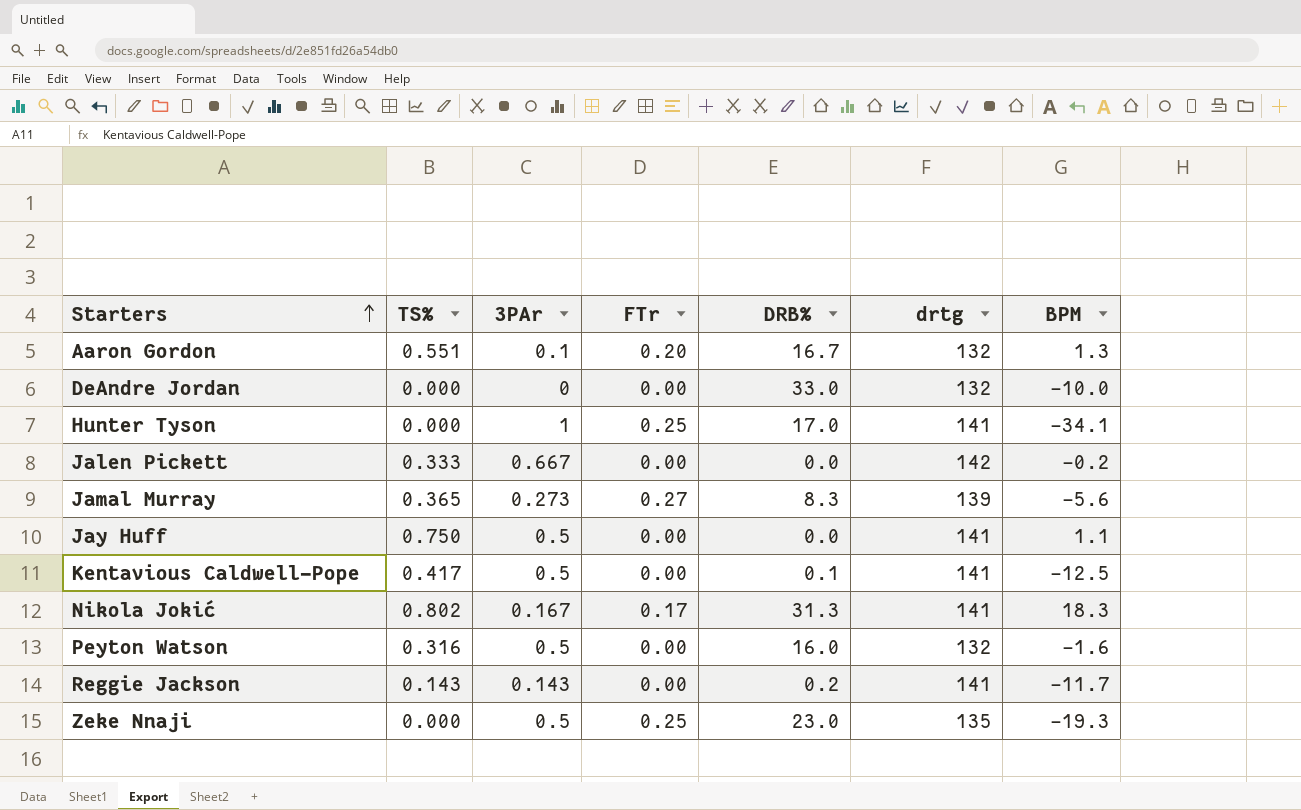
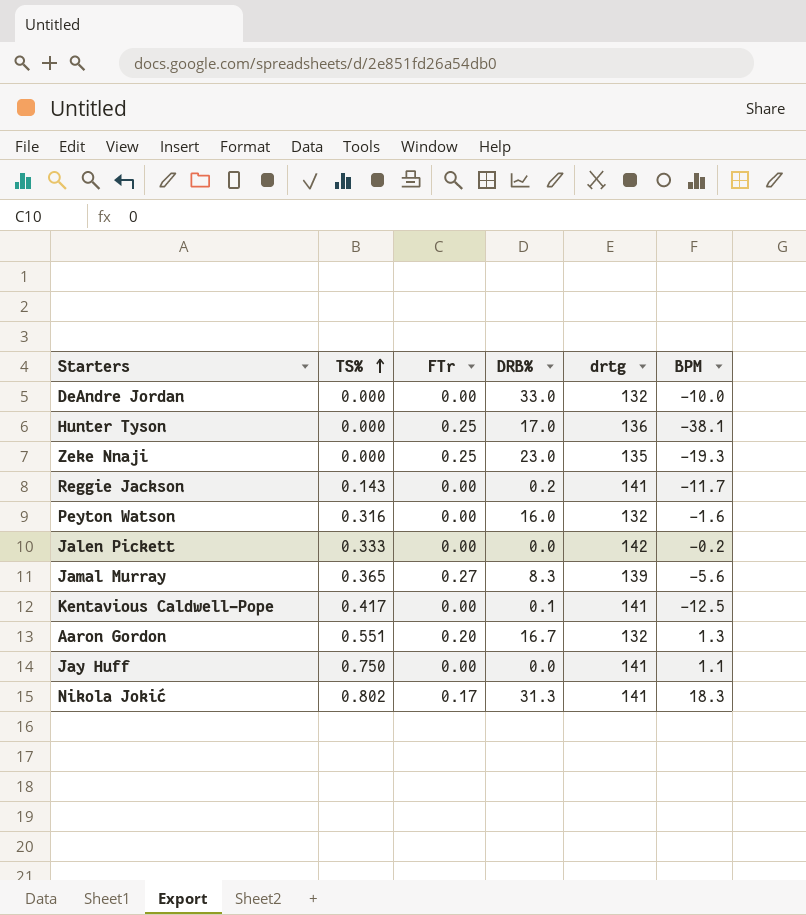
row order: Starters ascending -> TS% ascending
column 3PAr | position: 3 -> none
Hunter Tyson | drtg: 141 -> 136
Hunter Tyson | BPM: -34.1 -> -38.1

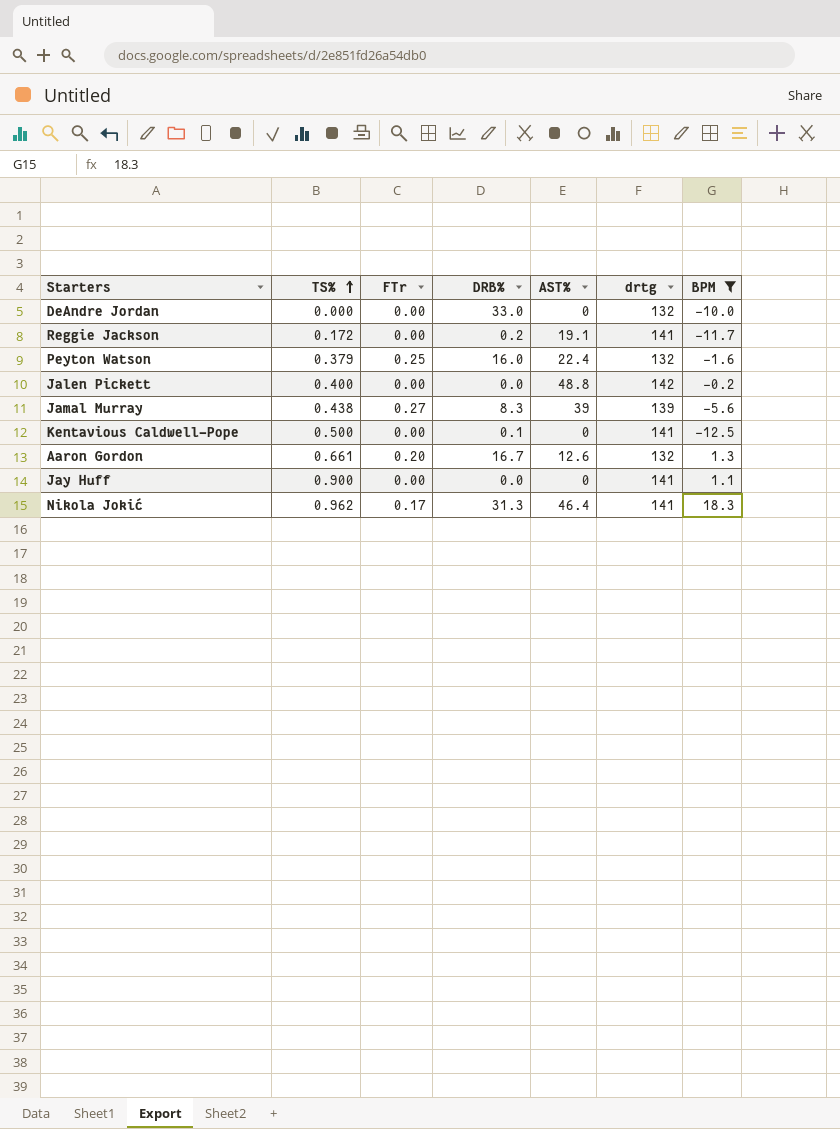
filter: none -> BPM >= -12.5
column AST% | position: none -> 5
Reggie Jackson | TS%: 0.143 -> 0.172
Peyton Watson | TS%: 0.316 -> 0.379
Peyton Watson | FTr: 0.00 -> 0.25
Jalen Pickett | TS%: 0.333 -> 0.400
Jamal Murray | TS%: 0.365 -> 0.438
Kentavious Caldwell-Pope | TS%: 0.417 -> 0.500
Aaron Gordon | TS%: 0.551 -> 0.661
Jay Huff | TS%: 0.750 -> 0.900
Nikola Jokić | TS%: 0.802 -> 0.962

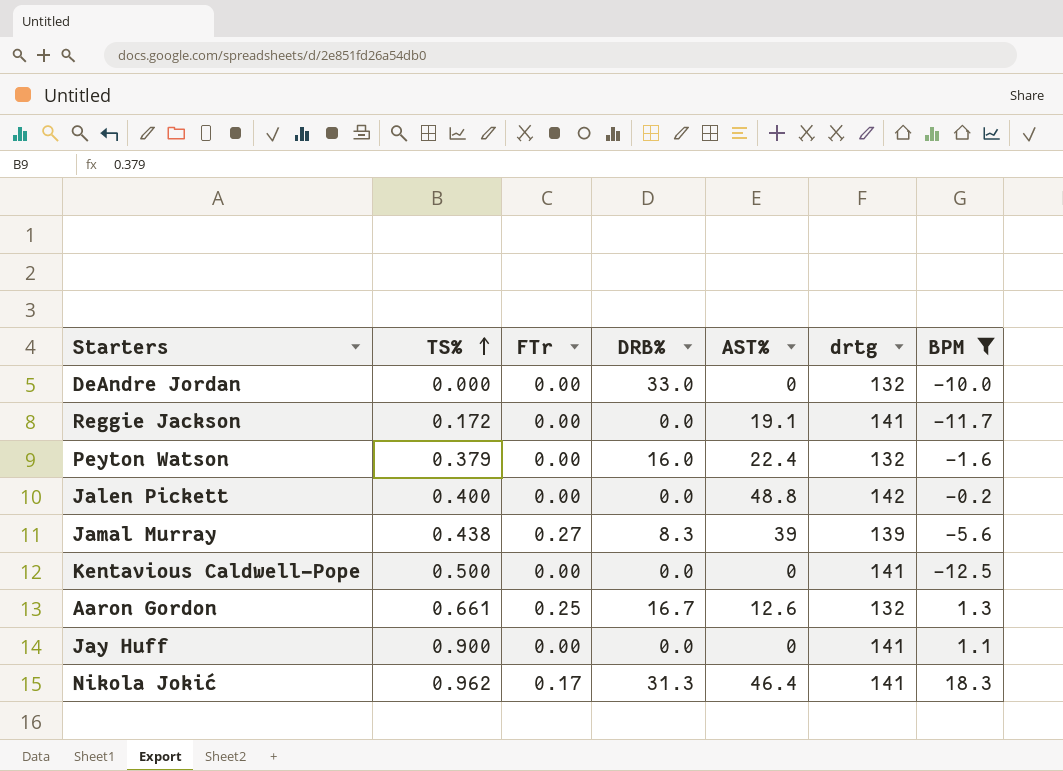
Reggie Jackson | DRB%: 0.2 -> 0.0
Peyton Watson | FTr: 0.25 -> 0.00
Kentavious Caldwell-Pope | DRB%: 0.1 -> 0.0
Aaron Gordon | FTr: 0.20 -> 0.25

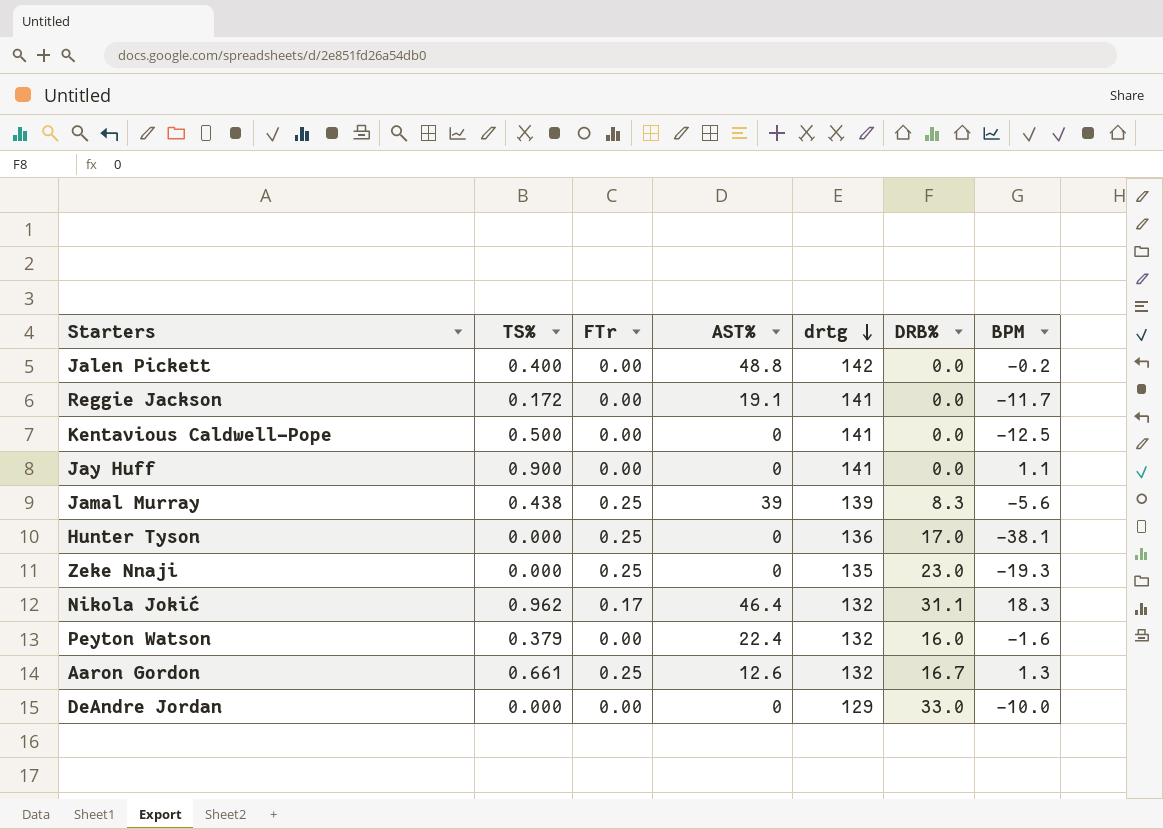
filter: BPM >= -12.5 -> none
row order: TS% ascending -> drtg descending
column DRB% | position: 4 -> 6
Jamal Murray | FTr: 0.27 -> 0.25
Nikola Jokić | drtg: 141 -> 132
Nikola Jokić | DRB%: 31.3 -> 31.1
DeAndre Jordan | drtg: 132 -> 129

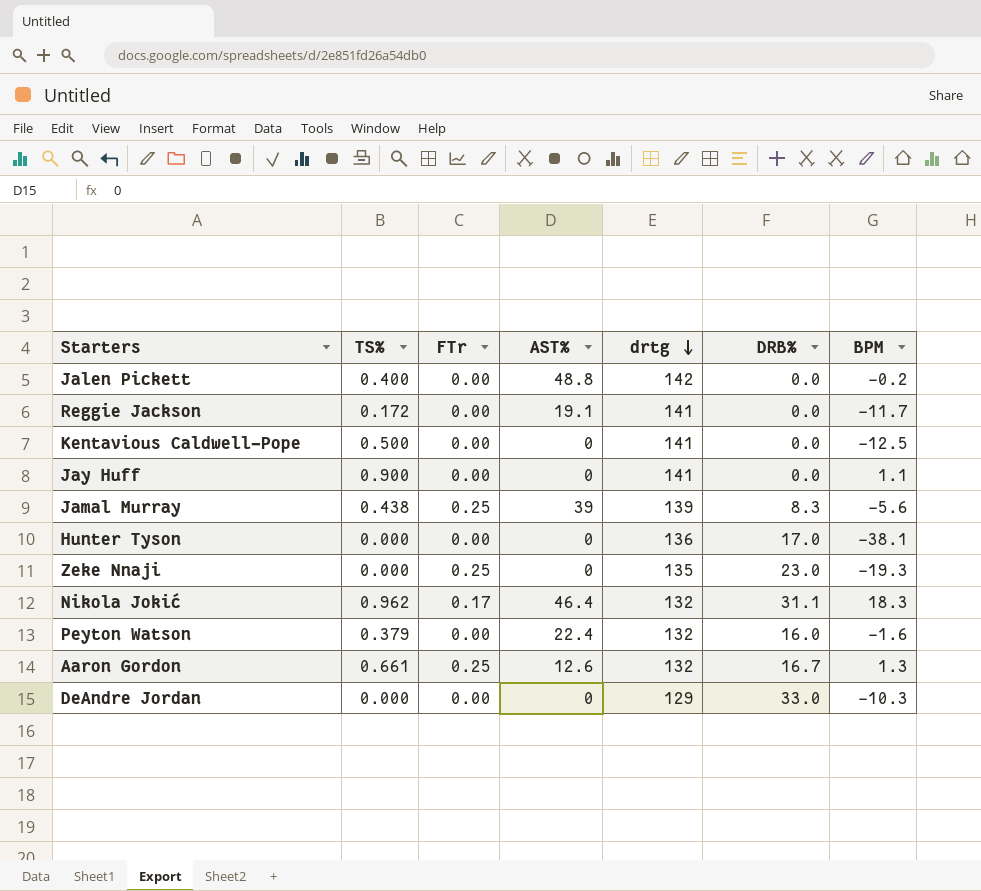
Hunter Tyson | FTr: 0.25 -> 0.00
DeAndre Jordan | BPM: -10.0 -> -10.3

